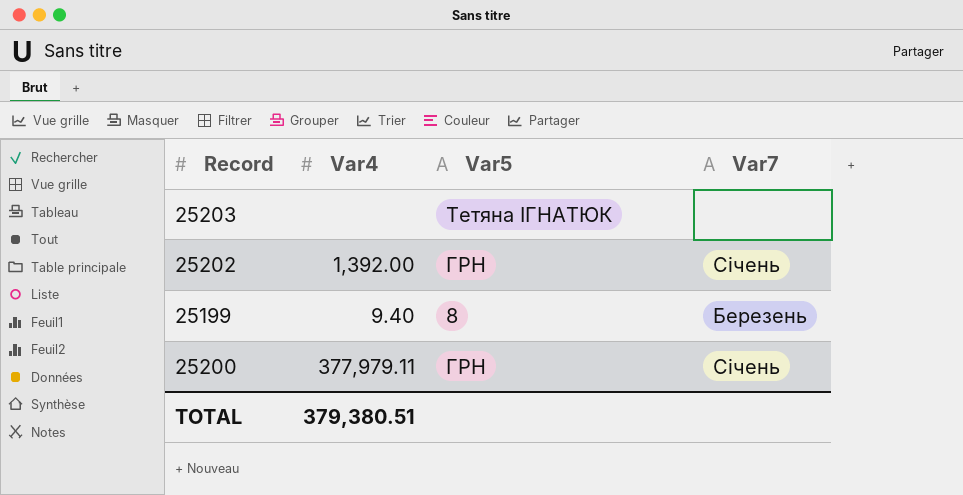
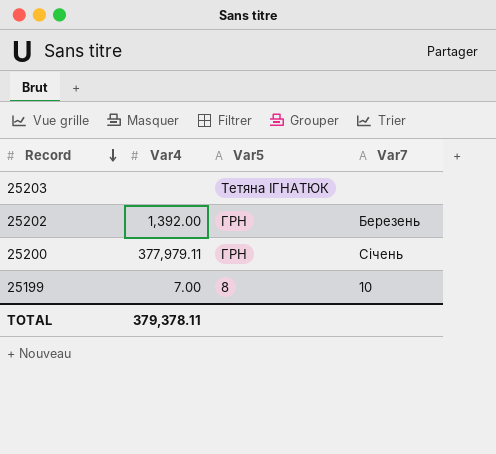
row order: none -> Record descending
25202 | Var7: Січень -> Березень
25199 | Var4: 9.40 -> 7.00
25199 | Var7: Березень -> 10
TOTAL | Var4: 379,380.51 -> 379,378.11

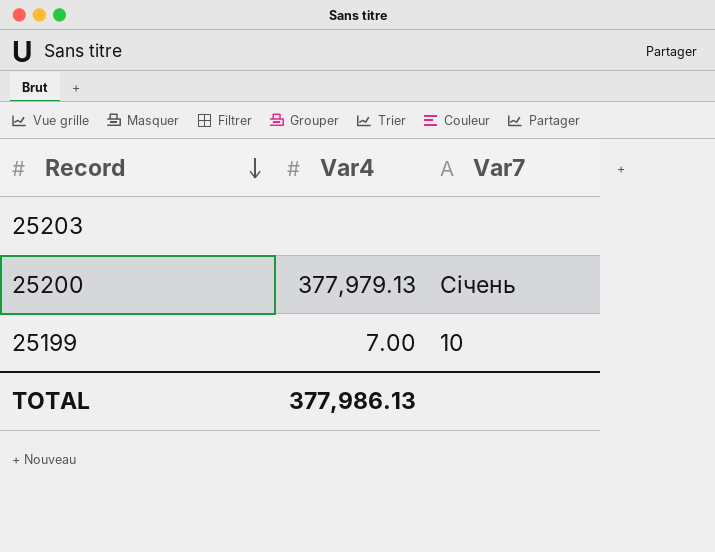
column Var5 | position: 3 -> none
row 25202: 1,392.00 | ГРН | Березень -> none
25200 | Var4: 377,979.11 -> 377,979.13
TOTAL | Var4: 379,378.11 -> 377,986.13

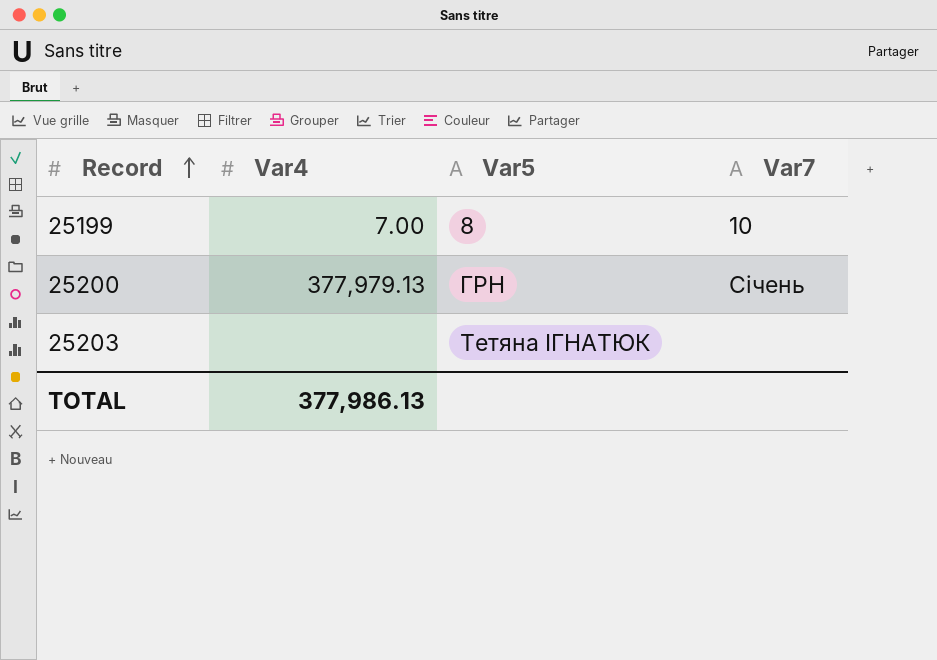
row order: Record descending -> Record ascending
column Var5 | position: none -> 3

